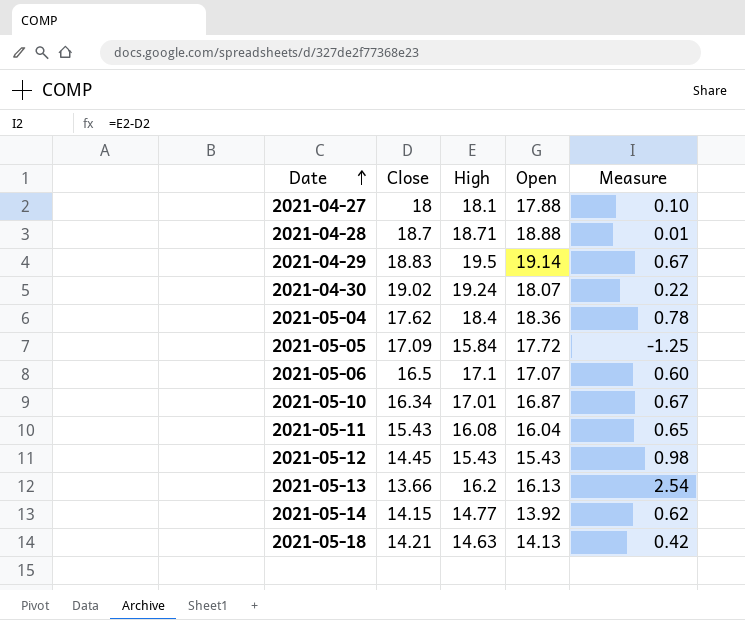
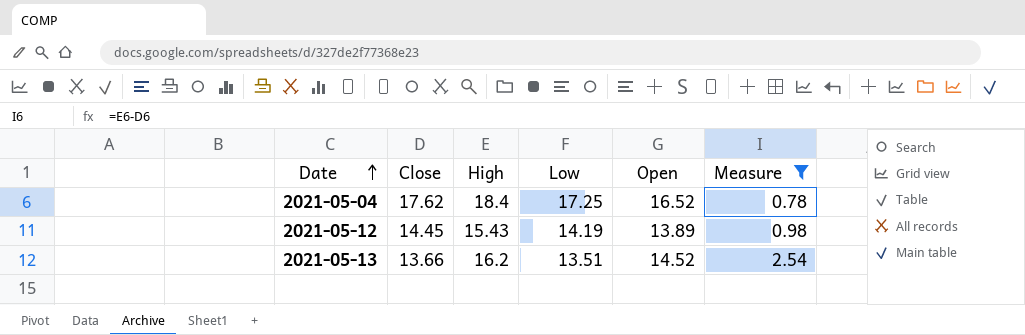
filter: none -> Measure >= 0.78
column Low | position: none -> 4
2021-05-04 | Open: 18.36 -> 16.52
2021-05-12 | Open: 15.43 -> 13.89
2021-05-13 | Open: 16.13 -> 14.52

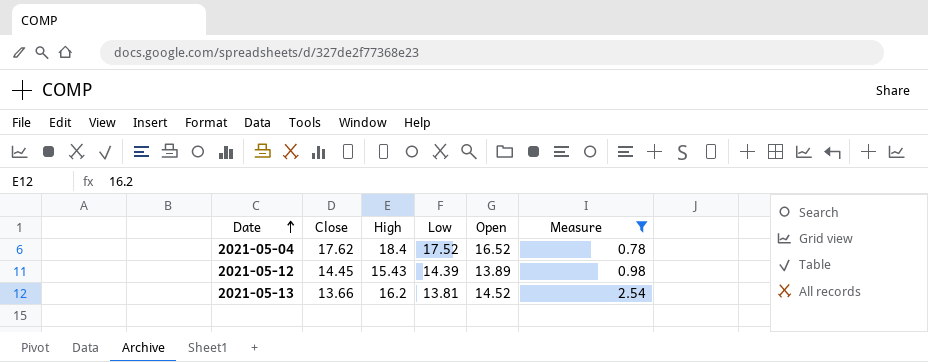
2021-05-04 | Low: 17.25 -> 17.52
2021-05-12 | Low: 14.19 -> 14.39
2021-05-13 | Low: 13.51 -> 13.81

